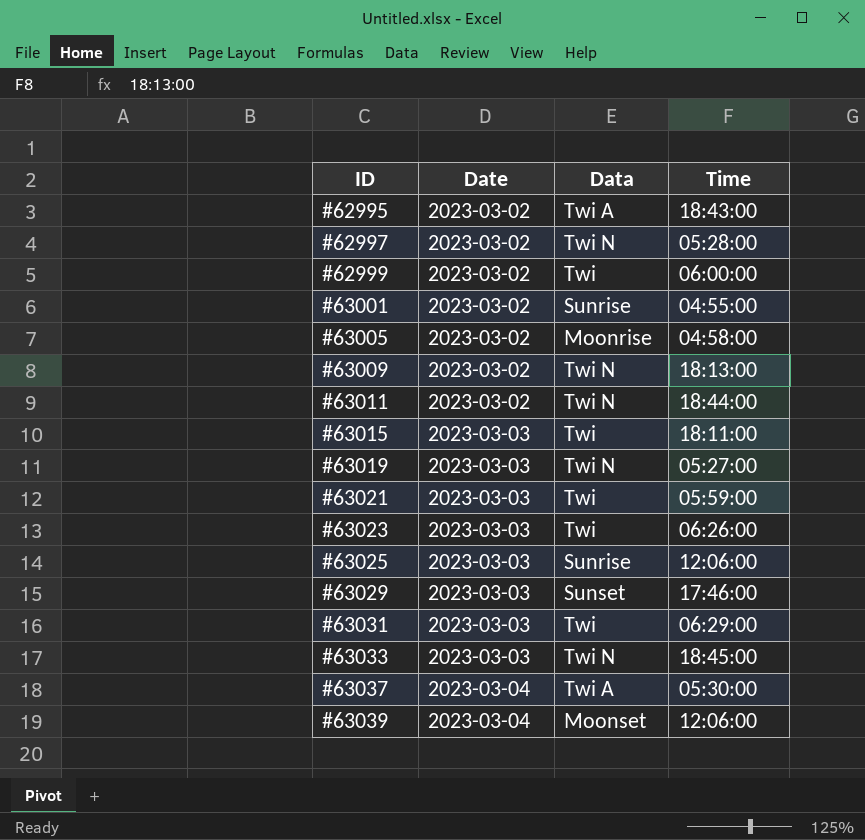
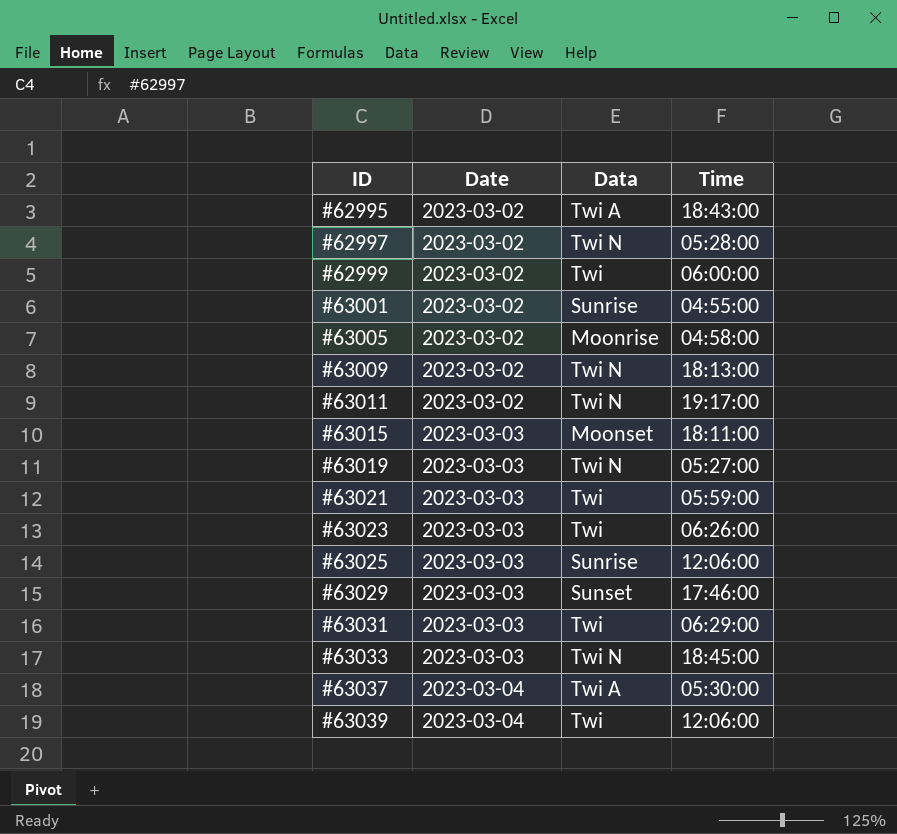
#63011 | Time: 18:44:00 -> 19:17:00
#63015 | Data: Twi -> Moonset
#63039 | Data: Moonset -> Twi

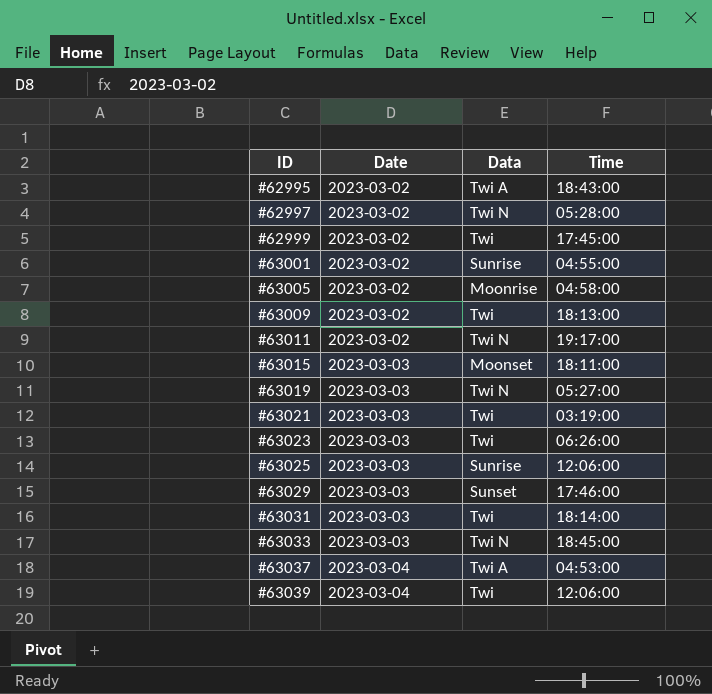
#62999 | Time: 06:00:00 -> 17:45:00
#63009 | Data: Twi N -> Twi
#63021 | Time: 05:59:00 -> 03:19:00
#63031 | Time: 06:29:00 -> 18:14:00
#63037 | Time: 05:30:00 -> 04:53:00

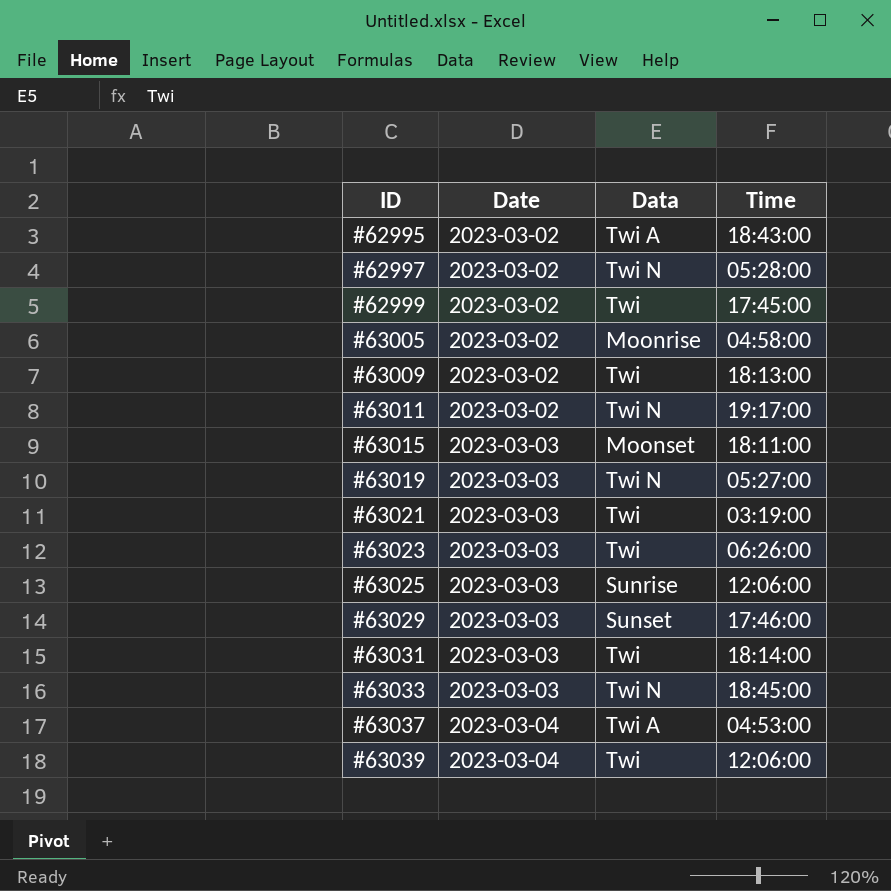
row #63001: 2023-03-02 | Sunrise | 04:55:00 -> none

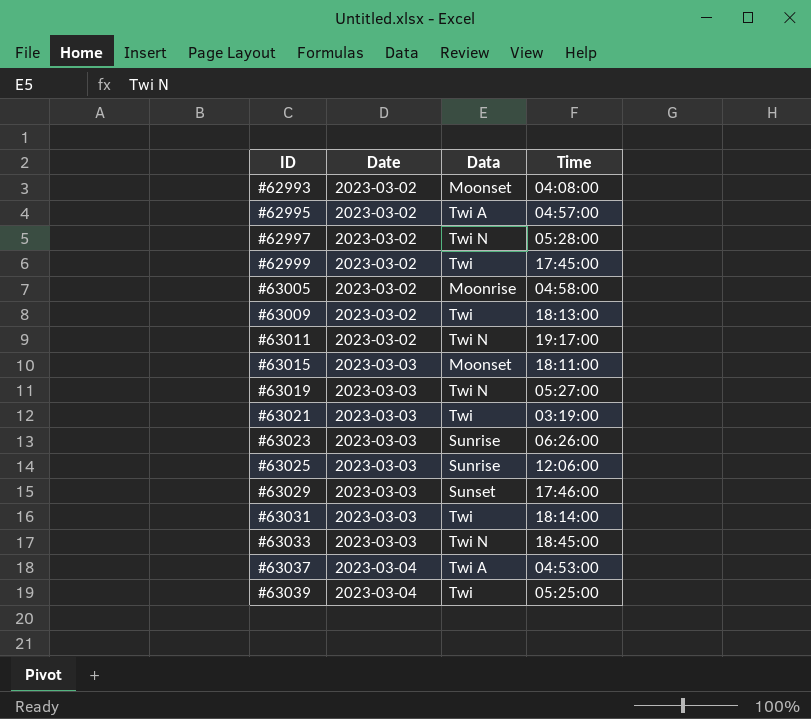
row #62993: none -> 2023-03-02 | Moonset | 04:08:00
#62995 | Time: 18:43:00 -> 04:57:00
#63023 | Data: Twi -> Sunrise
#63039 | Time: 12:06:00 -> 05:25:00

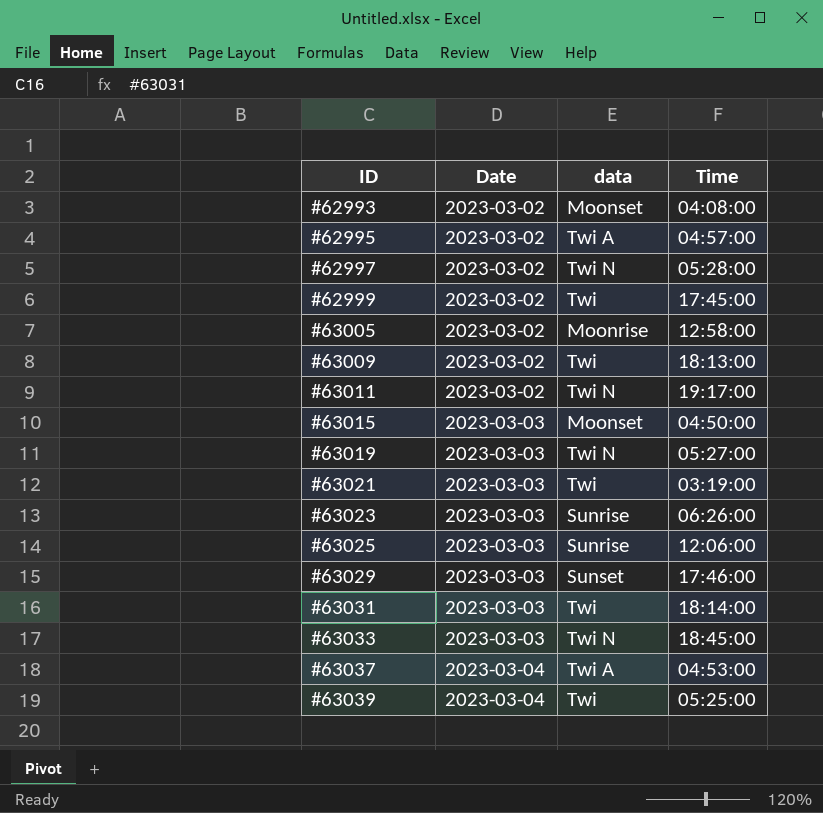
column name: Data -> data
#63005 | Time: 04:58:00 -> 12:58:00
#63015 | Time: 18:11:00 -> 04:50:00

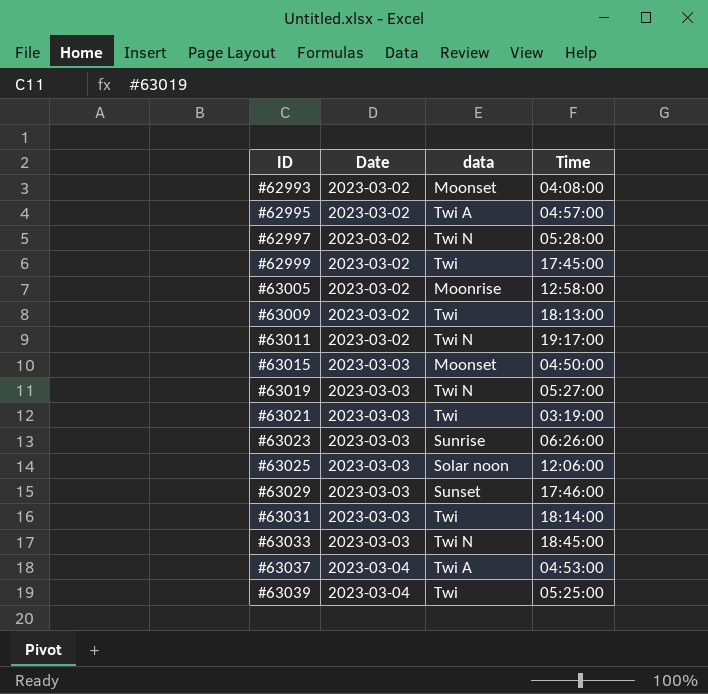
#63025 | data: Sunrise -> Solar noon

